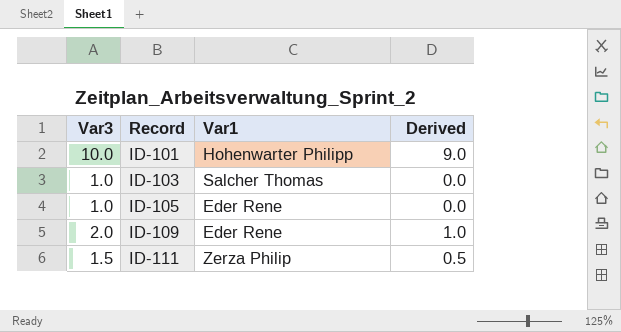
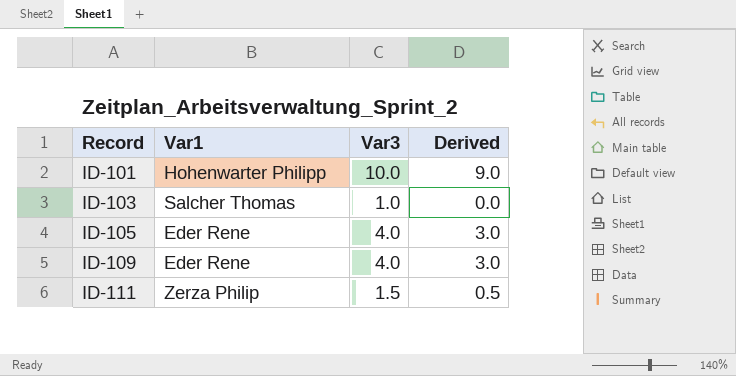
column Var3 | position: 1 -> 3
ID-105 | Var3: 1.0 -> 4.0
ID-105 | Derived: 0.0 -> 3.0
ID-109 | Var3: 2.0 -> 4.0
ID-109 | Derived: 1.0 -> 3.0

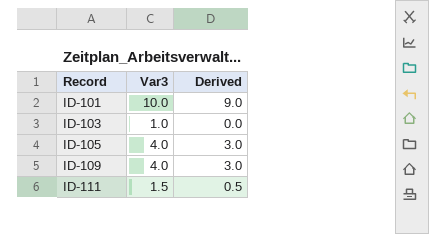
column Var1 | position: 2 -> none

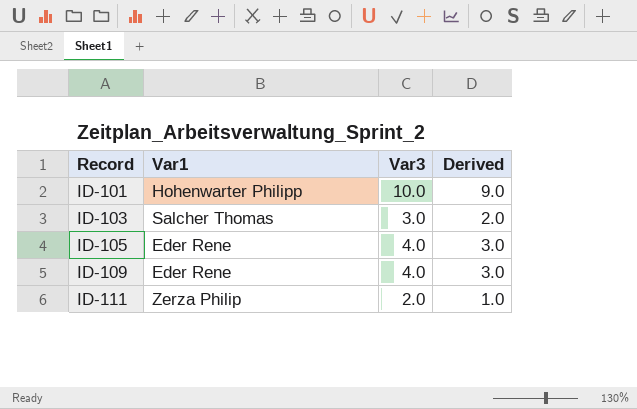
column Var1 | position: none -> 2
ID-103 | Var3: 1.0 -> 3.0
ID-103 | Derived: 0.0 -> 2.0
ID-111 | Var3: 1.5 -> 2.0
ID-111 | Derived: 0.5 -> 1.0

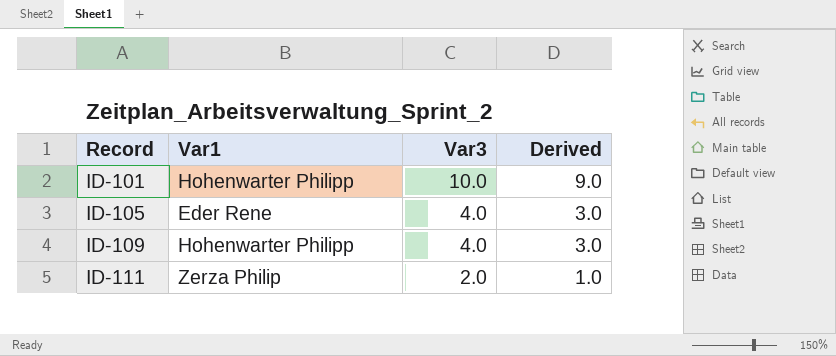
row ID-103: Salcher Thomas | 3.0 | 2.0 -> none
ID-109 | Var1: Eder Rene -> Hohenwarter Philipp

